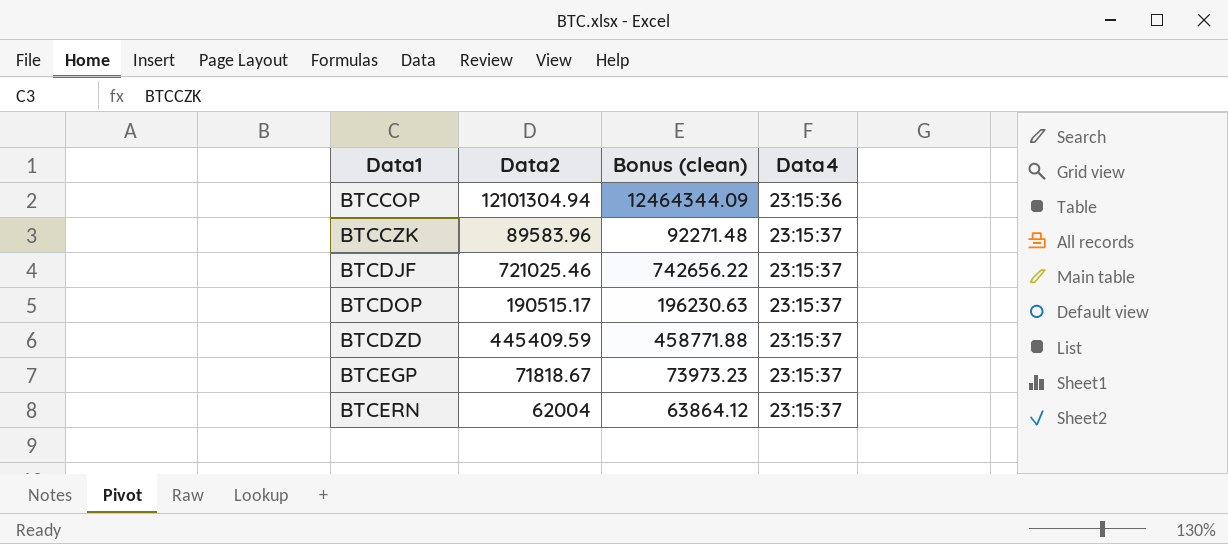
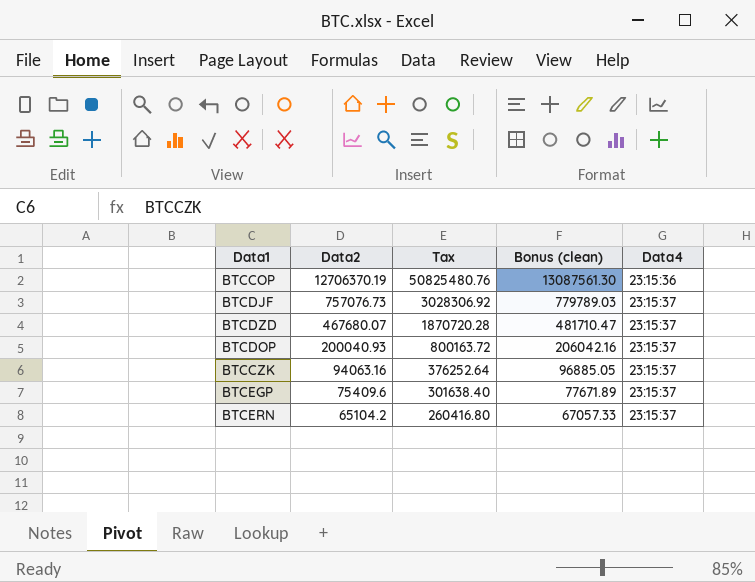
row order: Data1 ascending -> Data2 descending
column Tax | formula: none -> [Data2] * 4
BTCCOP | Data2: 12101304.94 -> 12706370.19
BTCCOP | Bonus (clean): 12464344.09 -> 13087561.30
BTCDJF | Data2: 721025.46 -> 757076.73
BTCDJF | Bonus (clean): 742656.22 -> 779789.03
BTCDZD | Data2: 445409.59 -> 467680.07
BTCDZD | Bonus (clean): 458771.88 -> 481710.47
BTCDOP | Data2: 190515.17 -> 200040.93
BTCDOP | Bonus (clean): 196230.63 -> 206042.16
BTCCZK | Data2: 89583.96 -> 94063.16
BTCCZK | Bonus (clean): 92271.48 -> 96885.05
BTCEGP | Data2: 71818.67 -> 75409.6
BTCEGP | Bonus (clean): 73973.23 -> 77671.89
BTCERN | Data2: 62004 -> 65104.2
BTCERN | Bonus (clean): 63864.12 -> 67057.33

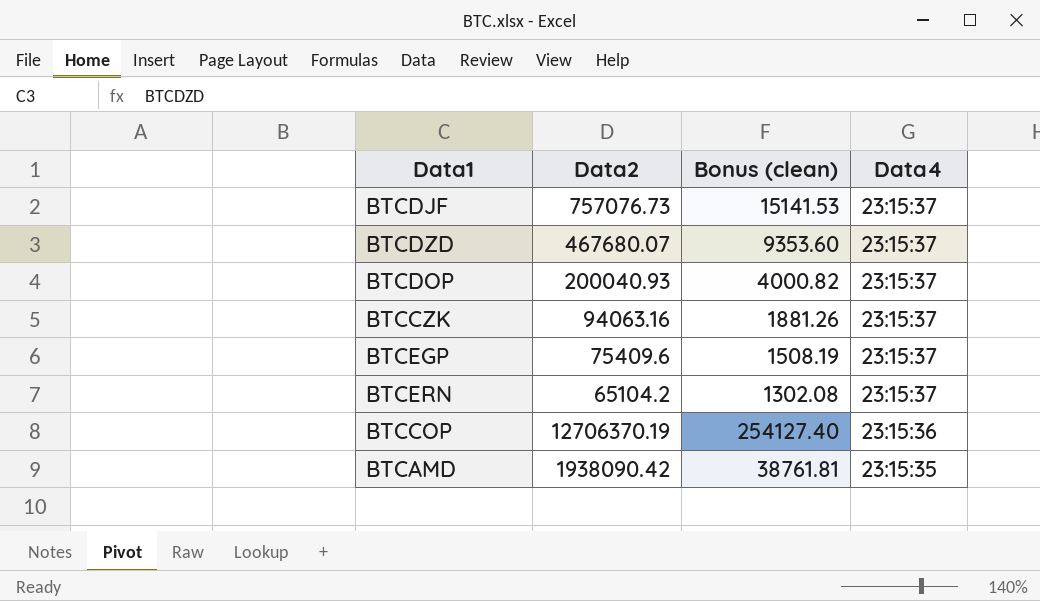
row order: Data2 descending -> Data4 descending
column Tax | formula: [Data2] * 4 -> none
column Bonus (clean) | formula: [Data2] * 1.03 -> [Data2] * 0.02
row BTCAMD: none -> 1938090.42 | 38761.81 | 23:15:35

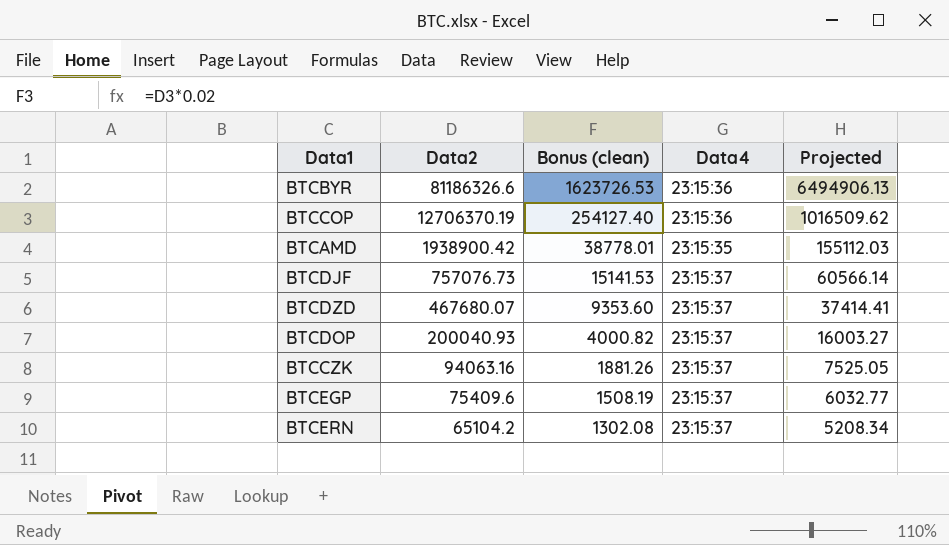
row order: Data4 descending -> Data2 descending
column Projected | formula: none -> [Data2] * 0.08
row BTCBYR: none -> 81186326.6 | 1623726.53 | 23:15:36 | 6494906.13
BTCAMD | Data2: 1938090.42 -> 1938900.42
BTCAMD | Bonus (clean): 38761.81 -> 38778.01

